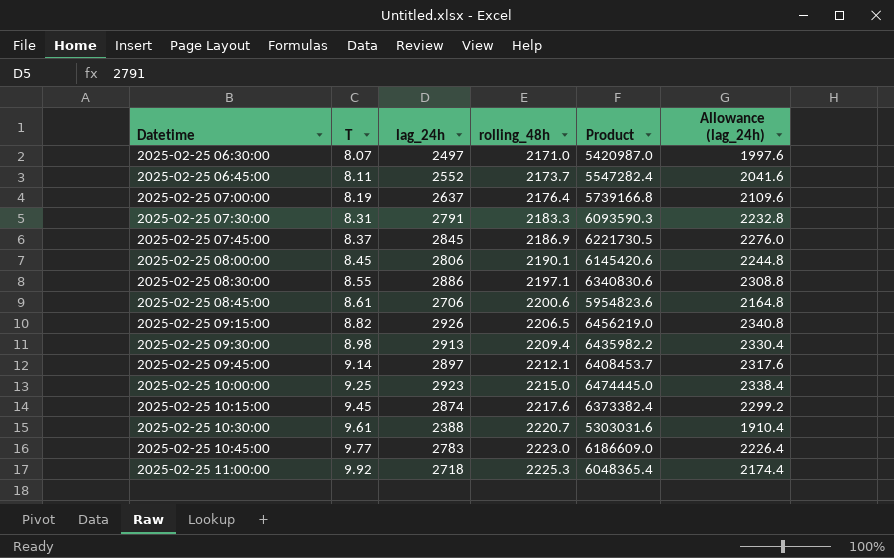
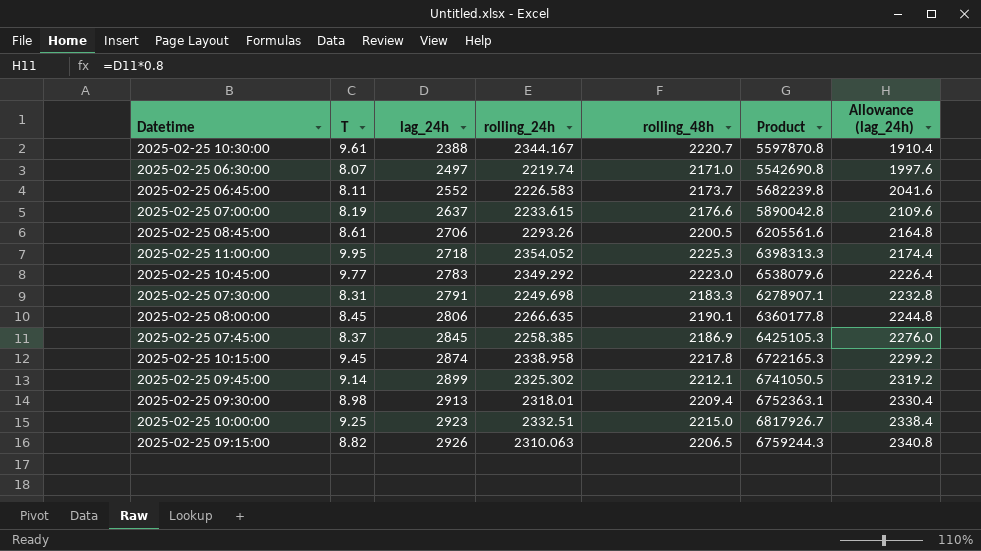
row order: Datetime ascending -> lag_24h ascending
column rolling_24h | position: none -> 4
column Product | formula: [lag_24h] * [rolling_48h] -> [lag_24h] * [rolling_24h]
row 2025-02-25 08:30:00: 8.55 | 2886 | 2197.1 | 6340830.6 | 2308.8 -> none
2025-02-25 07:00:00 | rolling_48h: 2176.4 -> 2176.6
2025-02-25 08:45:00 | rolling_48h: 2200.6 -> 2200.5
2025-02-25 11:00:00 | T: 9.92 -> 9.95
2025-02-25 10:15:00 | rolling_48h: 2217.6 -> 2217.8
2025-02-25 09:45:00 | lag_24h: 2897 -> 2899
2025-02-25 09:45:00 | Allowance (lag_24h): 2317.6 -> 2319.2

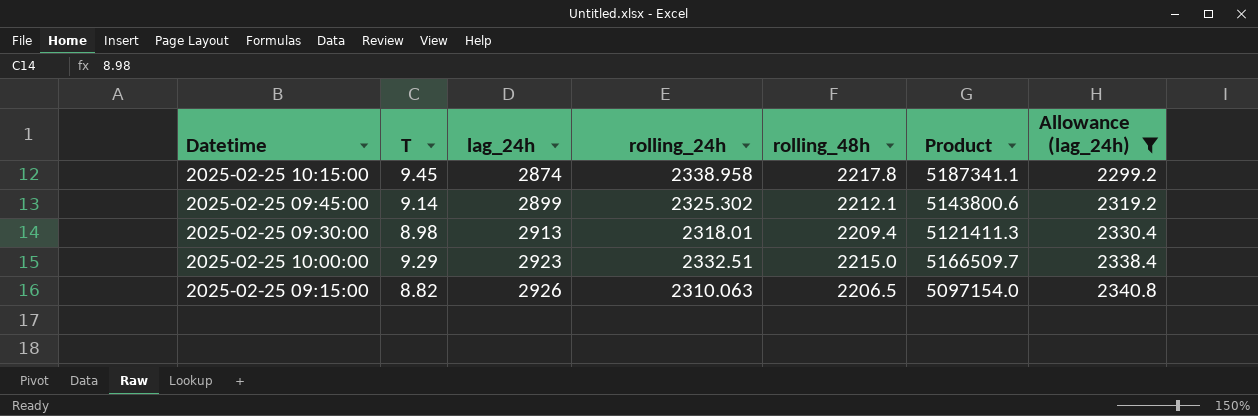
filter: none -> Allowance (lag_24h) >= 2299.2
column Product | formula: [lag_24h] * [rolling_24h] -> [rolling_24h] * [rolling_48h]
2025-02-25 10:00:00 | T: 9.25 -> 9.29

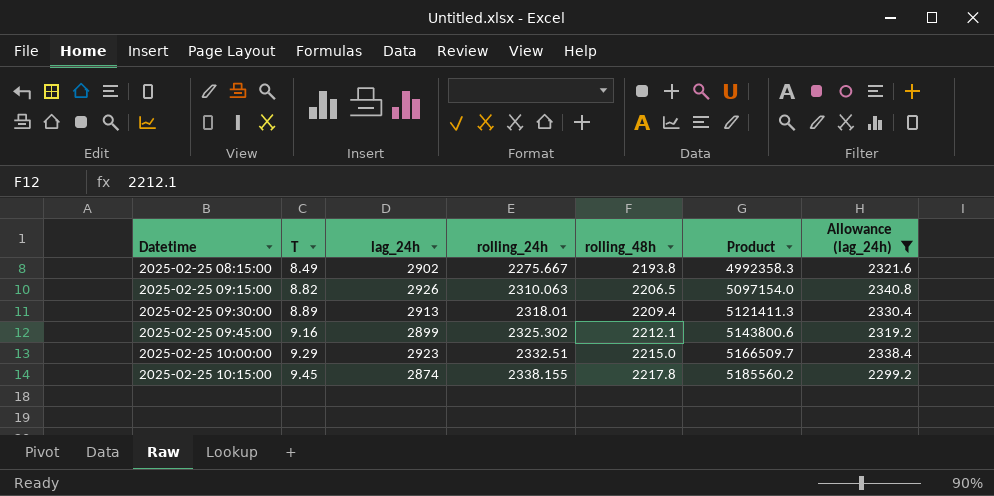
row order: lag_24h ascending -> Datetime ascending
row 2025-02-25 08:15:00: none -> 8.49 | 2902 | 2275.667 | 2193.8 | 4992358.3 | 2321.6
2025-02-25 09:30:00 | T: 8.98 -> 8.89
2025-02-25 09:45:00 | T: 9.14 -> 9.16
2025-02-25 10:15:00 | rolling_24h: 2338.958 -> 2338.155
2025-02-25 10:15:00 | Product: 5187341.1 -> 5185560.2

